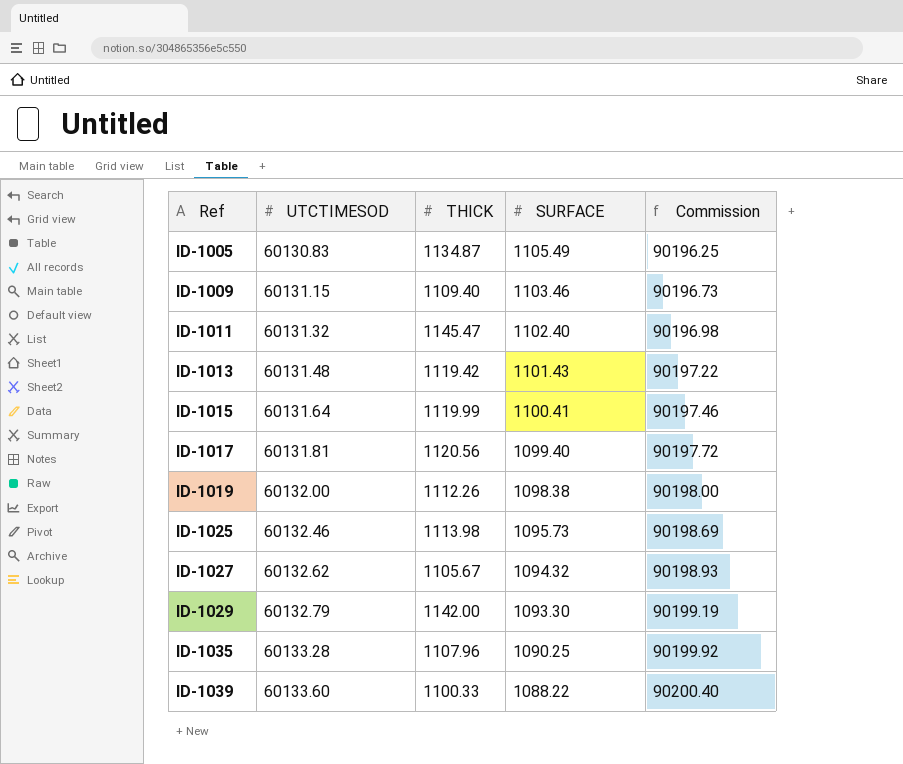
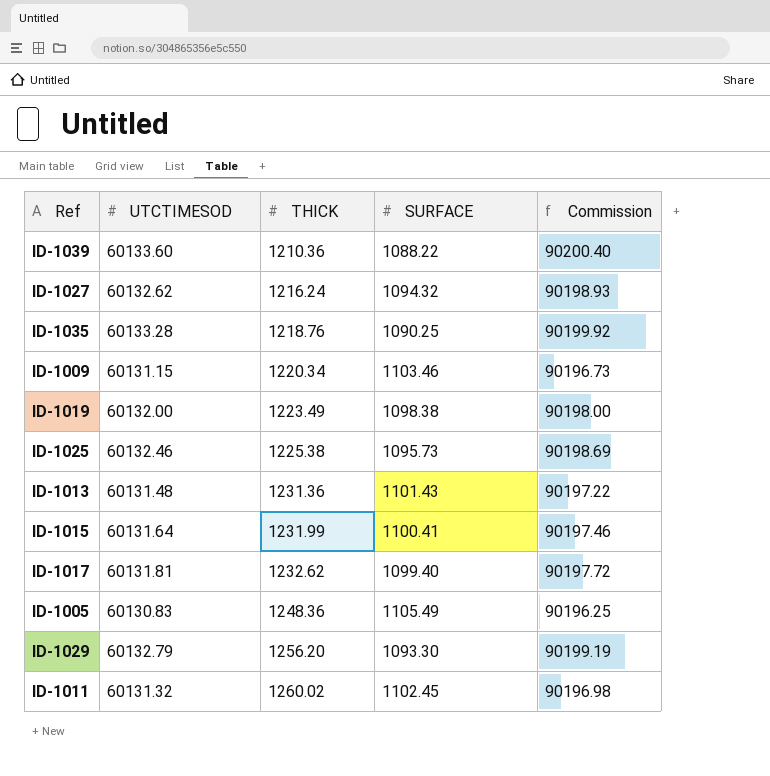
row order: Ref ascending -> THICK ascending
ID-1039 | THICK: 1100.33 -> 1210.36
ID-1027 | THICK: 1105.67 -> 1216.24
ID-1035 | THICK: 1107.96 -> 1218.76
ID-1009 | THICK: 1109.40 -> 1220.34
ID-1019 | THICK: 1112.26 -> 1223.49
ID-1025 | THICK: 1113.98 -> 1225.38
ID-1013 | THICK: 1119.42 -> 1231.36
ID-1015 | THICK: 1119.99 -> 1231.99
ID-1017 | THICK: 1120.56 -> 1232.62
ID-1005 | THICK: 1134.87 -> 1248.36
ID-1029 | THICK: 1142.00 -> 1256.20
ID-1011 | THICK: 1145.47 -> 1260.02
ID-1011 | SURFACE: 1102.40 -> 1102.45

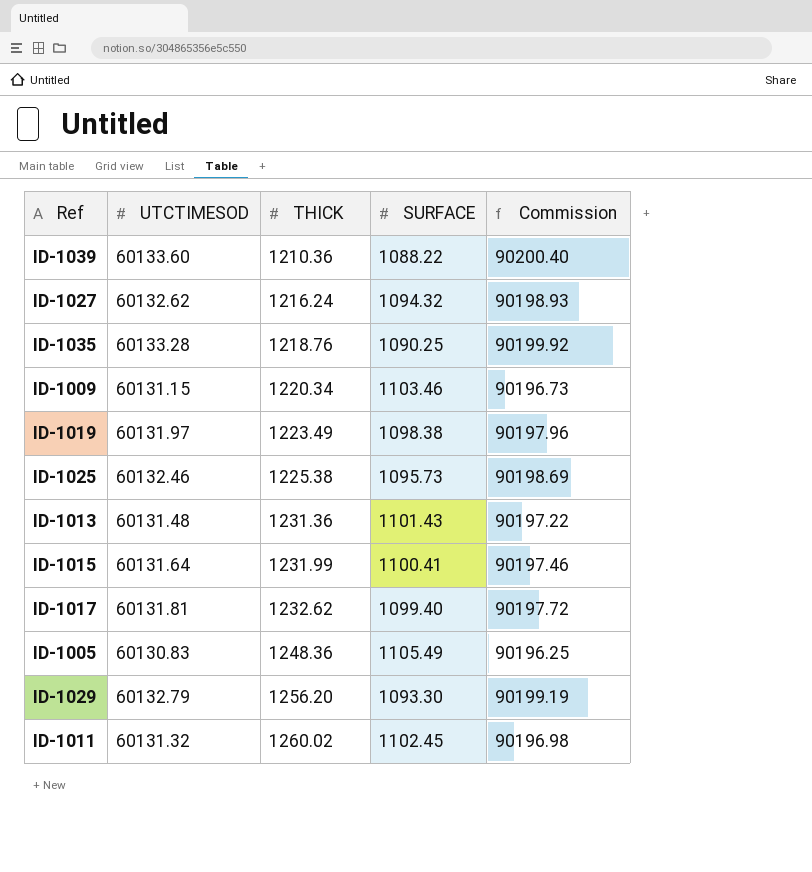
ID-1019 | UTCTIMESOD: 60132.00 -> 60131.97
ID-1019 | Commission: 90198.00 -> 90197.96

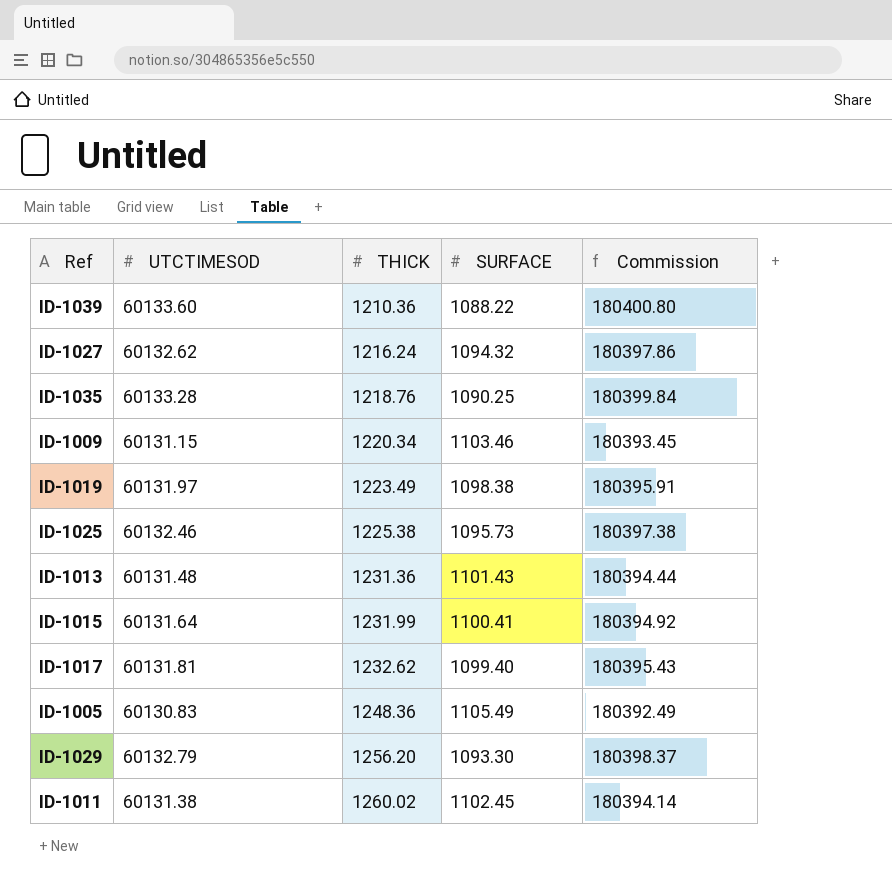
column Commission | formula: [UTCTIMESOD] * 1.5 -> [UTCTIMESOD] * 3
ID-1011 | UTCTIMESOD: 60131.32 -> 60131.38

